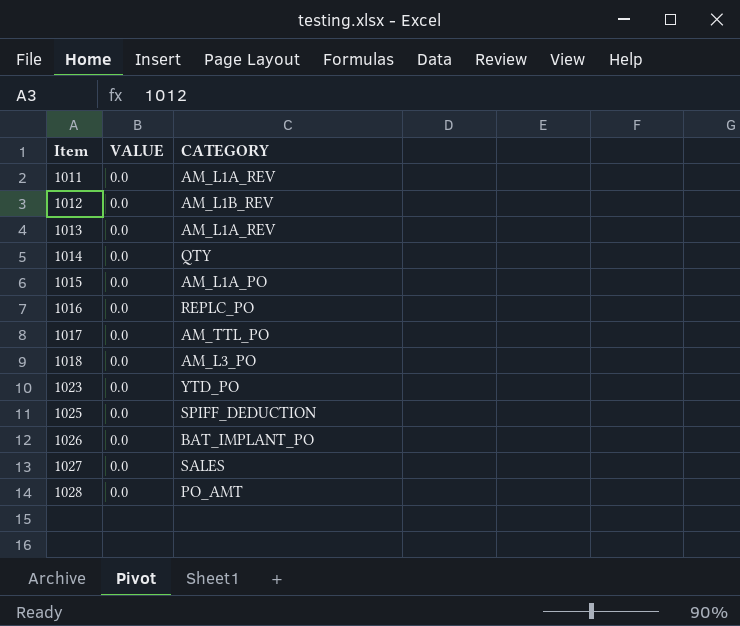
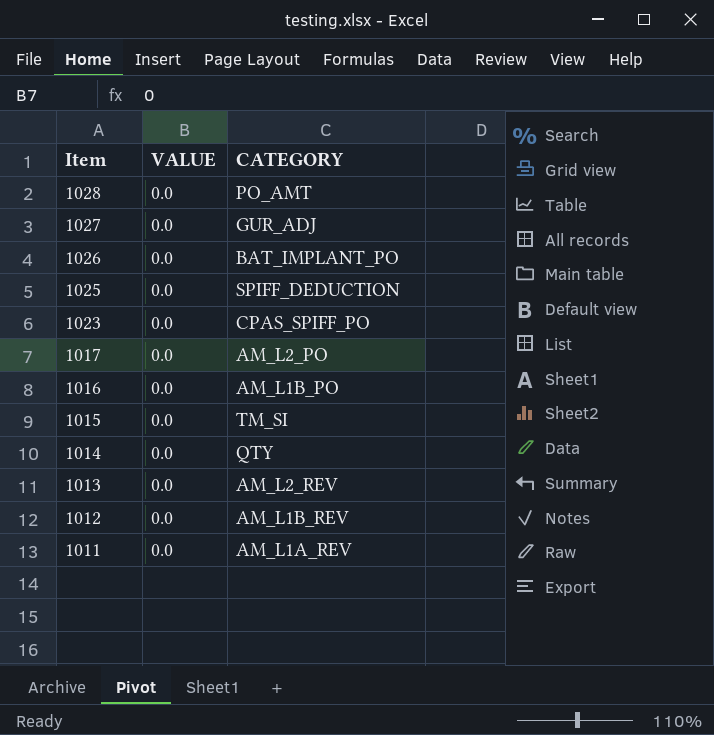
row order: Item ascending -> Item descending
row 1018: 0.0 | AM_L3_PO -> none
1027 | CATEGORY: SALES -> GUR_ADJ
1023 | CATEGORY: YTD_PO -> CPAS_SPIFF_PO
1017 | CATEGORY: AM_TTL_PO -> AM_L2_PO
1016 | CATEGORY: REPLC_PO -> AM_L1B_PO
1015 | CATEGORY: AM_L1A_PO -> TM_SI
1013 | CATEGORY: AM_L1A_REV -> AM_L2_REV

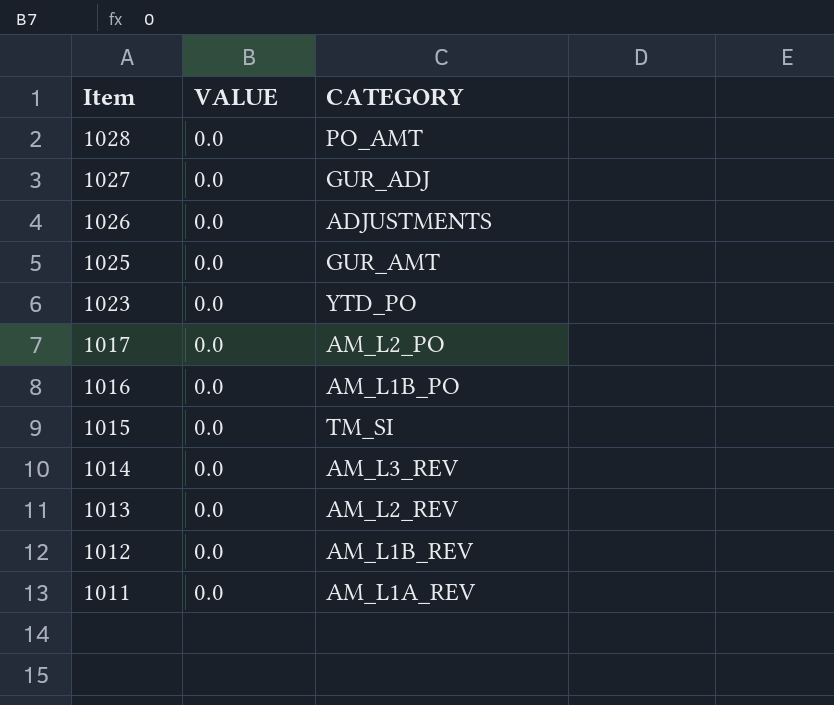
1026 | CATEGORY: BAT_IMPLANT_PO -> ADJUSTMENTS
1025 | CATEGORY: SPIFF_DEDUCTION -> GUR_AMT
1023 | CATEGORY: CPAS_SPIFF_PO -> YTD_PO
1014 | CATEGORY: QTY -> AM_L3_REV

